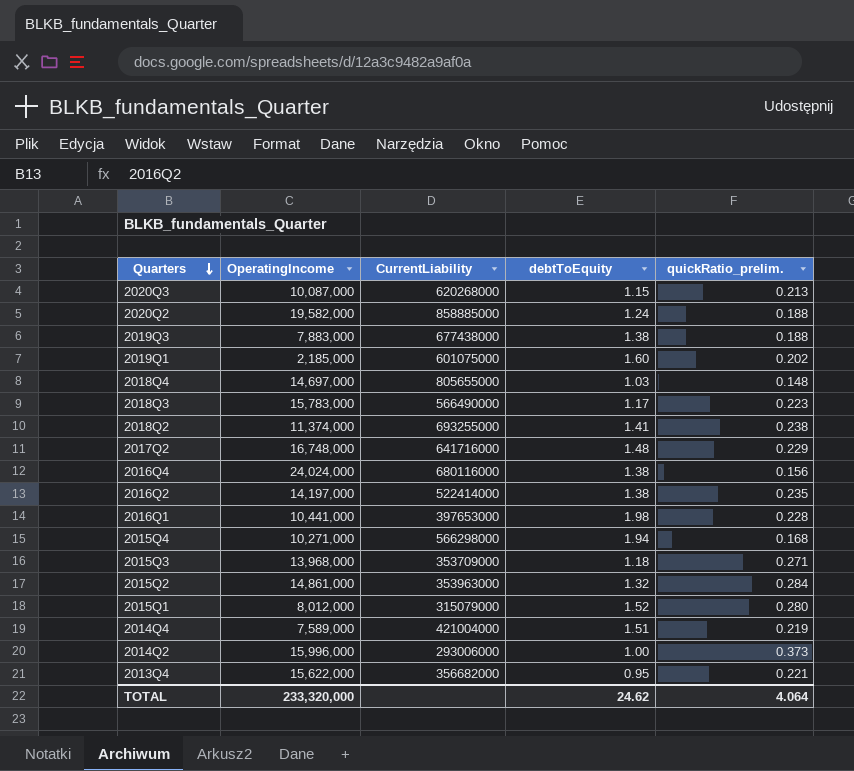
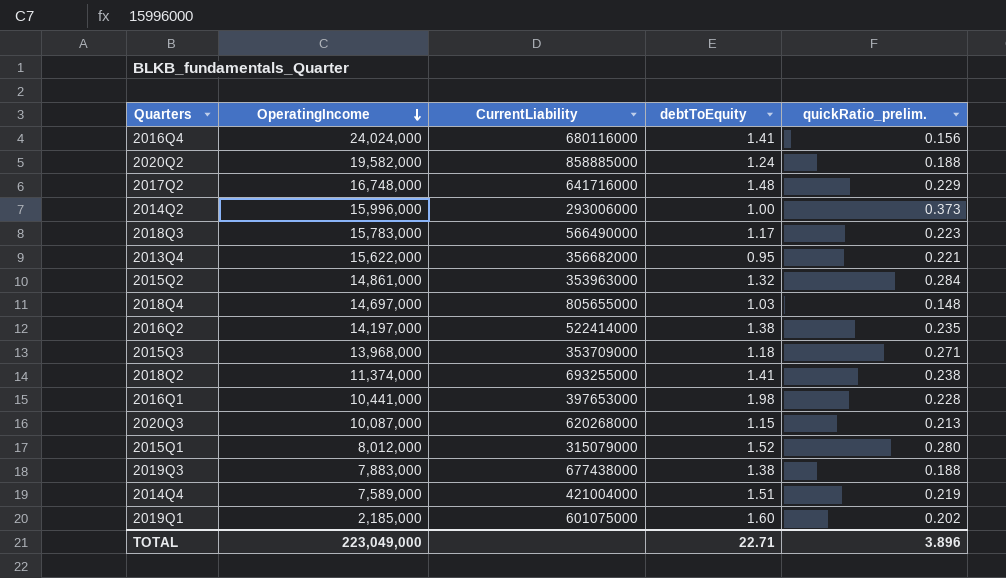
row order: Quarters descending -> OperatingIncome descending
row 2015Q4: 10,271,000 | 566298000 | 1.94 | 0.168 -> none
2016Q4 | debtToEquity: 1.38 -> 1.41
TOTAL | OperatingIncome: 233,320,000 -> 223,049,000
TOTAL | debtToEquity: 24.62 -> 22.71
TOTAL | quickRatio_prelim.: 4.064 -> 3.896

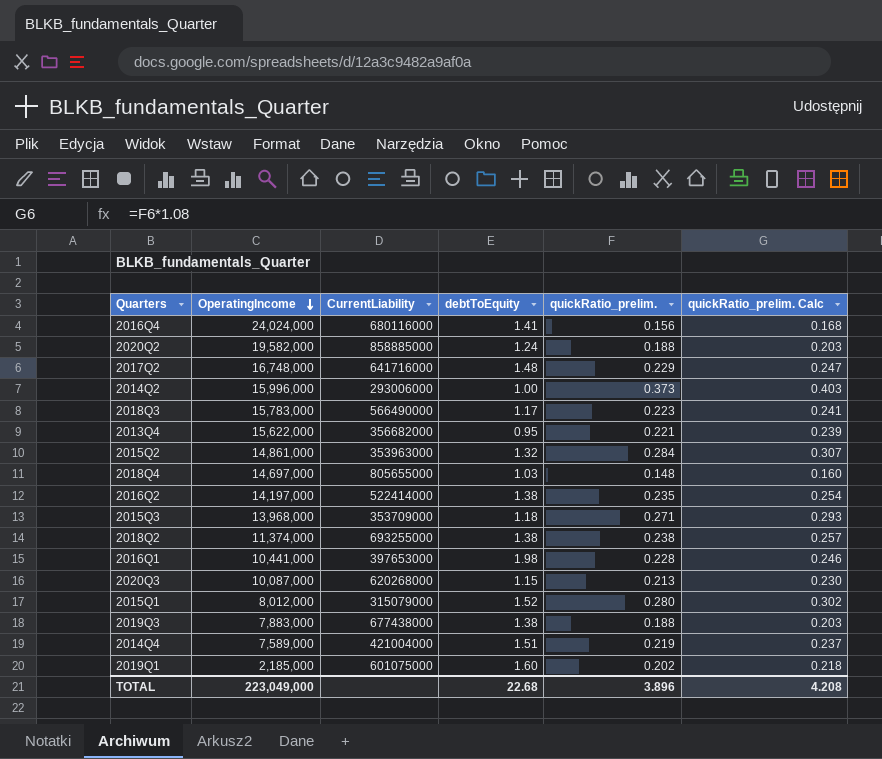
column quickRatio_prelim. Calc | formula: none -> [quickRatio_prelim.] * 1.08
2018Q2 | debtToEquity: 1.41 -> 1.38
TOTAL | debtToEquity: 22.71 -> 22.68

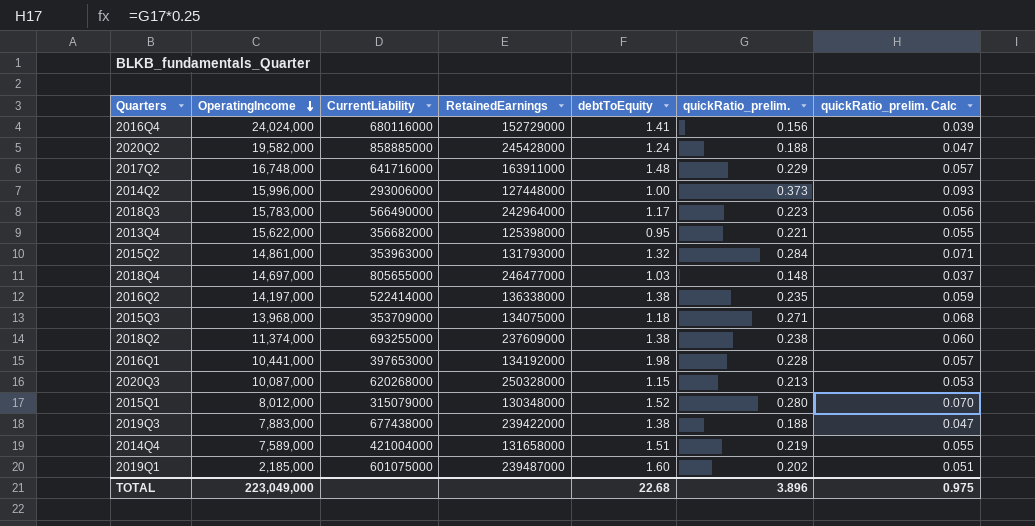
column RetainedEarnings | position: none -> 4
column quickRatio_prelim. Calc | formula: [quickRatio_prelim.] * 1.08 -> [quickRatio_prelim.] * 0.25
TOTAL | quickRatio_prelim. Calc: 4.208 -> 0.975

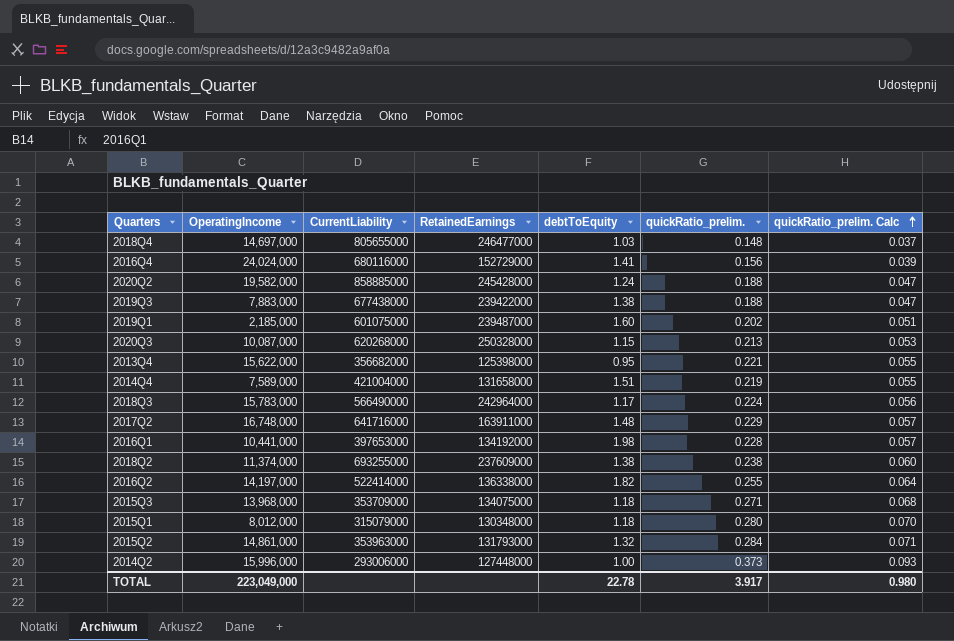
row order: OperatingIncome descending -> quickRatio_prelim. Calc ascending
2018Q3 | quickRatio_prelim.: 0.223 -> 0.224
2016Q2 | debtToEquity: 1.38 -> 1.82
2016Q2 | quickRatio_prelim.: 0.235 -> 0.255
2016Q2 | quickRatio_prelim. Calc: 0.059 -> 0.064
2015Q1 | debtToEquity: 1.52 -> 1.18
TOTAL | debtToEquity: 22.68 -> 22.78
TOTAL | quickRatio_prelim.: 3.896 -> 3.917
TOTAL | quickRatio_prelim. Calc: 0.975 -> 0.980

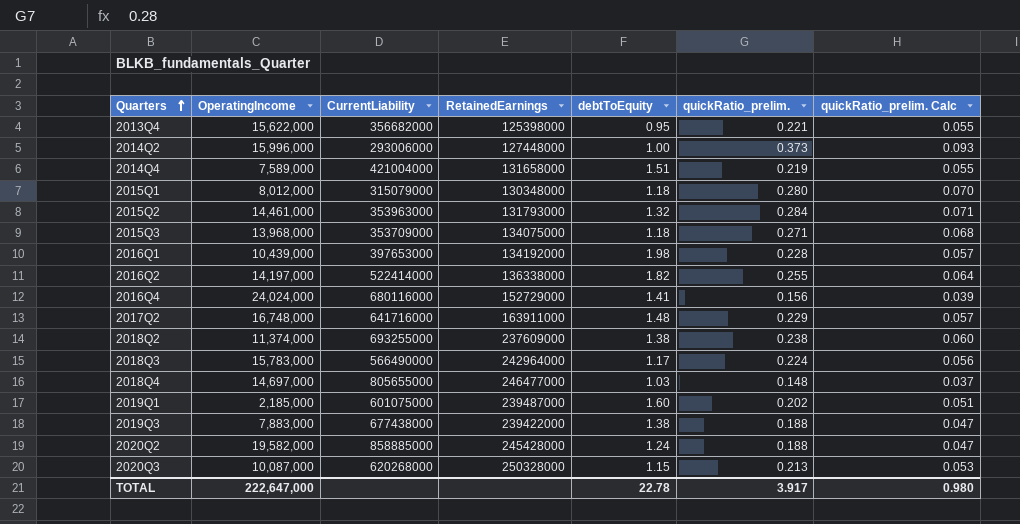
row order: quickRatio_prelim. Calc ascending -> Quarters ascending
2015Q2 | OperatingIncome: 14,861,000 -> 14,461,000
2016Q1 | OperatingIncome: 10,441,000 -> 10,439,000
TOTAL | OperatingIncome: 223,049,000 -> 222,647,000

